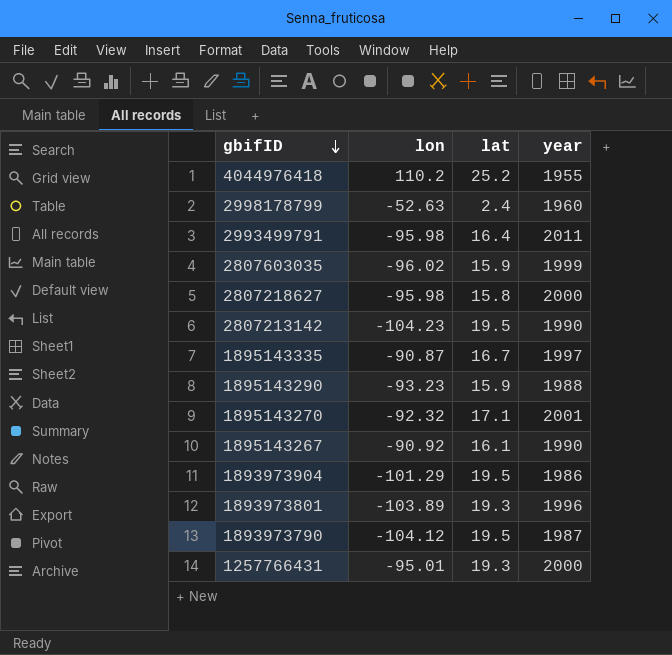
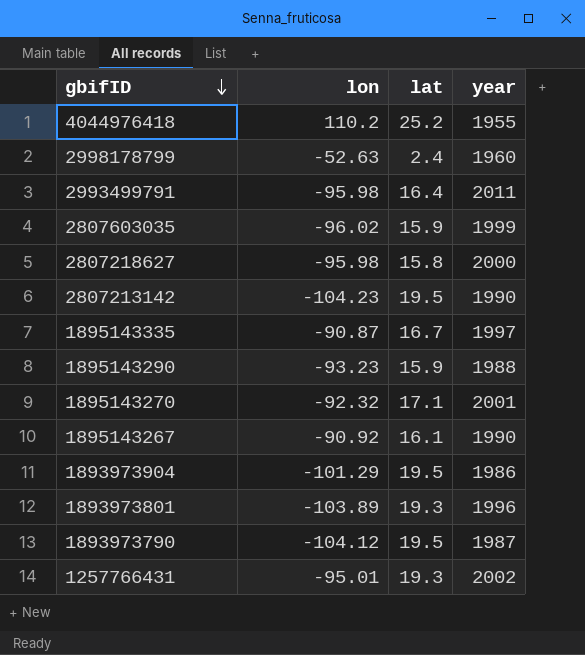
1257766431 | year: 2000 -> 2002

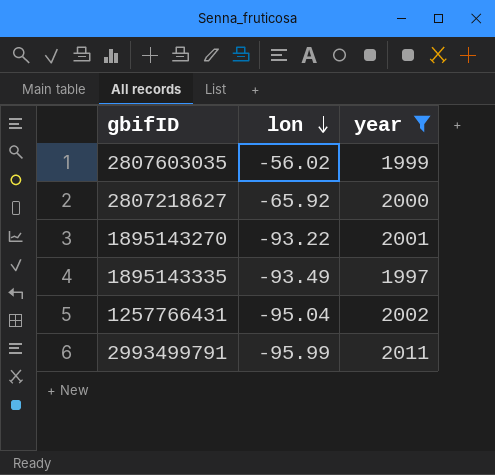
filter: none -> year >= 1997
row order: gbifID descending -> lon descending
column lat | position: 3 -> none
2807603035 | lon: -96.02 -> -56.02
2807218627 | lon: -95.98 -> -65.92
1895143270 | lon: -92.32 -> -93.22
1895143335 | lon: -90.87 -> -93.49
1257766431 | lon: -95.01 -> -95.04
2993499791 | lon: -95.98 -> -95.99

